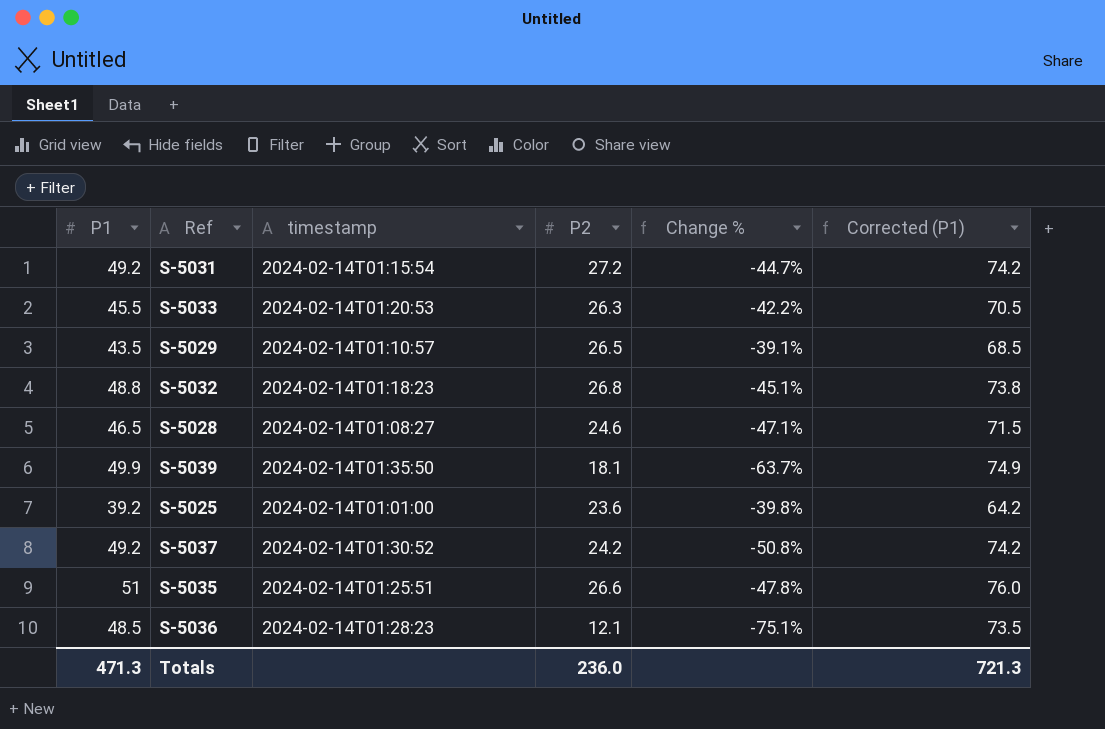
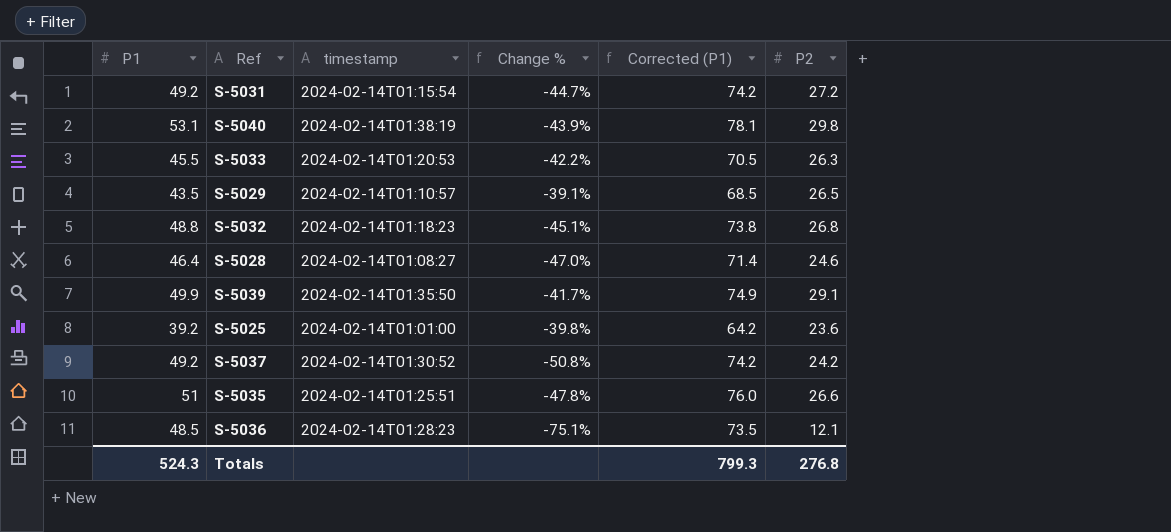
column P2 | position: 4 -> 6
row S-5040: none -> 53.1 | 2024-02-14T01:38:19 | -43.9% | 78.1 | 29.8
S-5028 | P1: 46.5 -> 46.4
S-5028 | Change %: -47.1% -> -47.0%
S-5028 | Corrected (P1): 71.5 -> 71.4
S-5039 | Change %: -63.7% -> -41.7%
S-5039 | P2: 18.1 -> 29.1
Totals | P1: 471.3 -> 524.3
Totals | Corrected (P1): 721.3 -> 799.3
Totals | P2: 236.0 -> 276.8

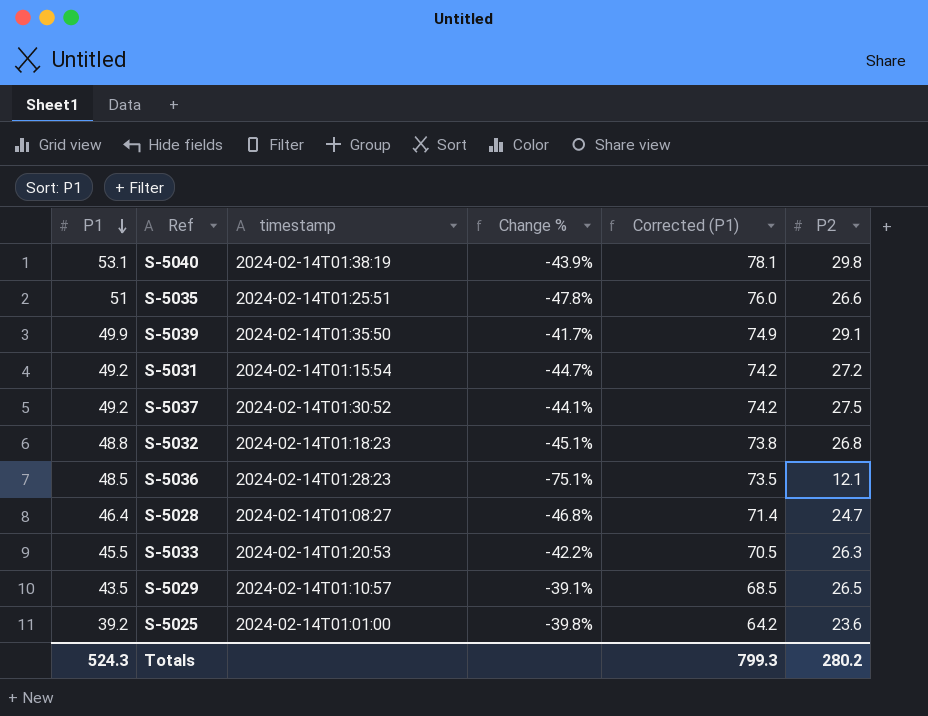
row order: none -> P1 descending
S-5037 | Change %: -50.8% -> -44.1%
S-5037 | P2: 24.2 -> 27.5
S-5028 | Change %: -47.0% -> -46.8%
S-5028 | P2: 24.6 -> 24.7
Totals | P2: 276.8 -> 280.2

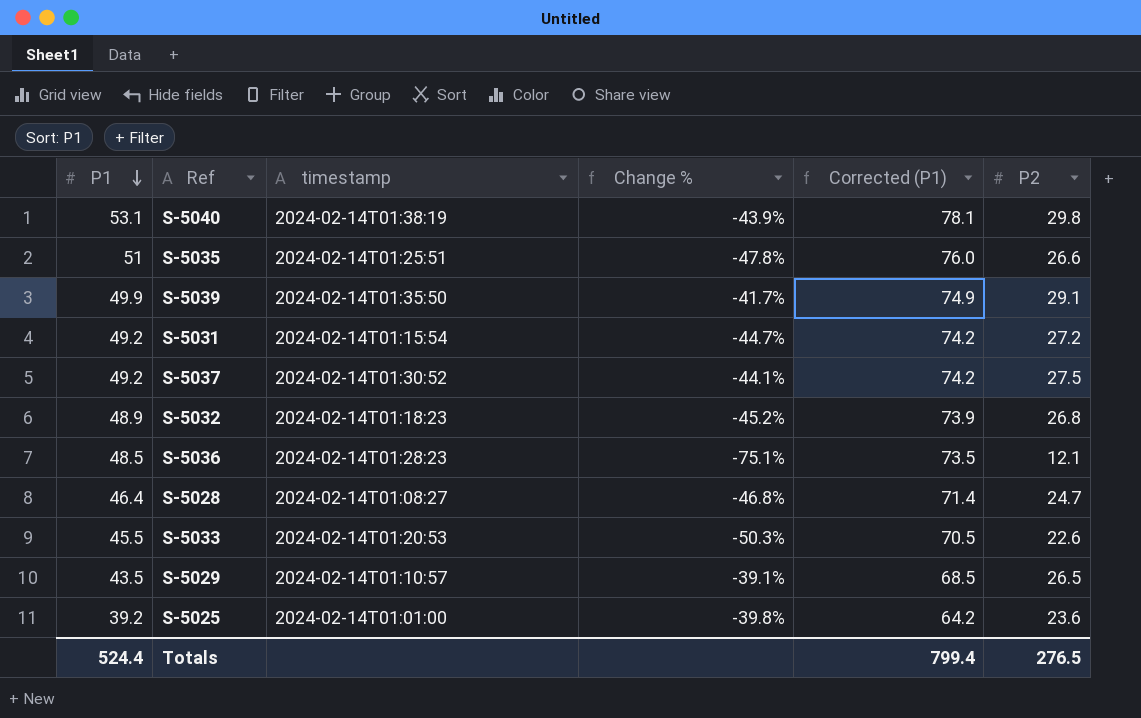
S-5032 | P1: 48.8 -> 48.9
S-5032 | Change %: -45.1% -> -45.2%
S-5032 | Corrected (P1): 73.8 -> 73.9
S-5033 | Change %: -42.2% -> -50.3%
S-5033 | P2: 26.3 -> 22.6
Totals | P1: 524.3 -> 524.4
Totals | Corrected (P1): 799.3 -> 799.4
Totals | P2: 280.2 -> 276.5

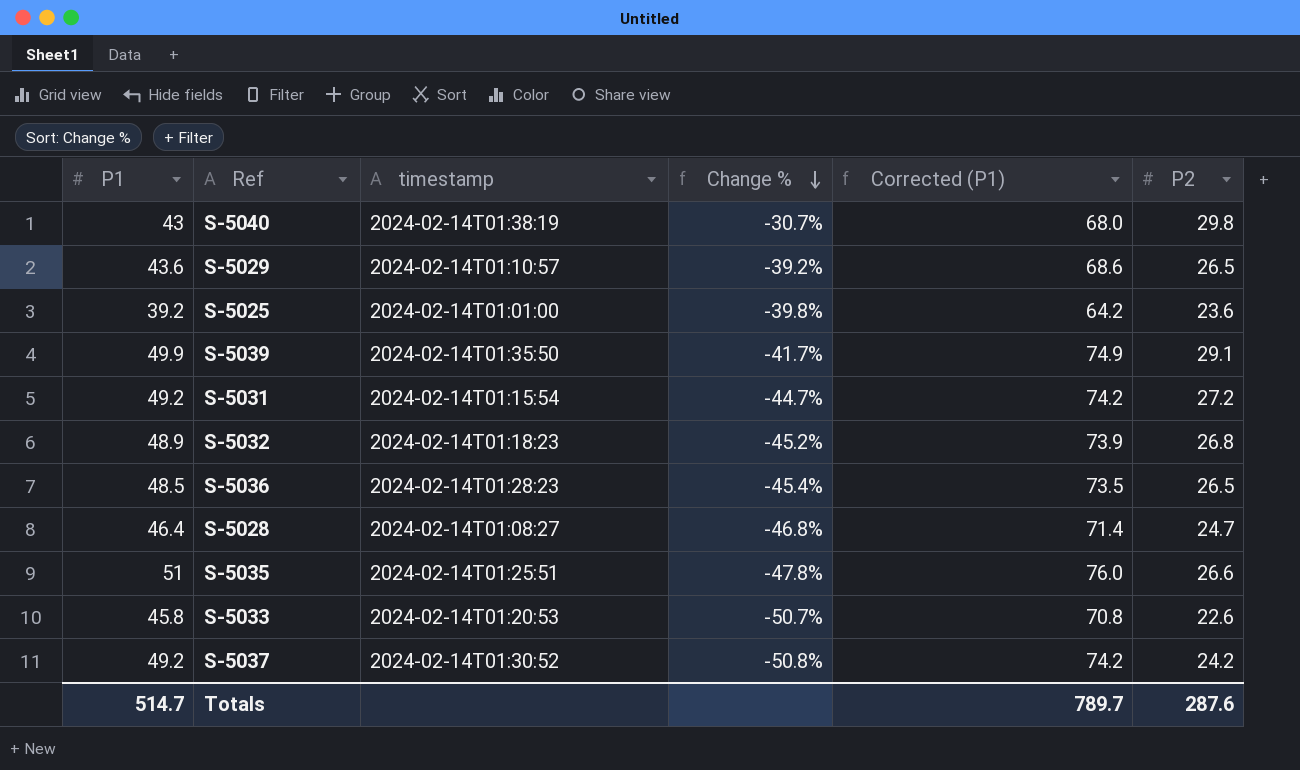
row order: P1 descending -> Change % descending
S-5040 | P1: 53.1 -> 43
S-5040 | Change %: -43.9% -> -30.7%
S-5040 | Corrected (P1): 78.1 -> 68.0
S-5029 | P1: 43.5 -> 43.6
S-5029 | Change %: -39.1% -> -39.2%
S-5029 | Corrected (P1): 68.5 -> 68.6
S-5036 | Change %: -75.1% -> -45.4%
S-5036 | P2: 12.1 -> 26.5
S-5033 | P1: 45.5 -> 45.8
S-5033 | Change %: -50.3% -> -50.7%
S-5033 | Corrected (P1): 70.5 -> 70.8
S-5037 | Change %: -44.1% -> -50.8%
S-5037 | P2: 27.5 -> 24.2
Totals | P1: 524.4 -> 514.7
Totals | Corrected (P1): 799.4 -> 789.7
Totals | P2: 276.5 -> 287.6

